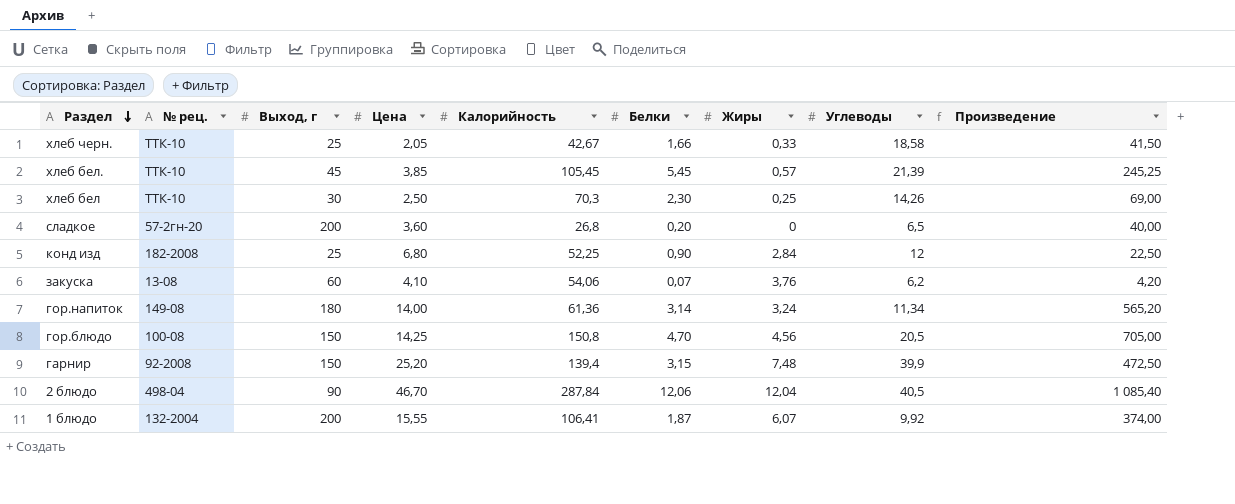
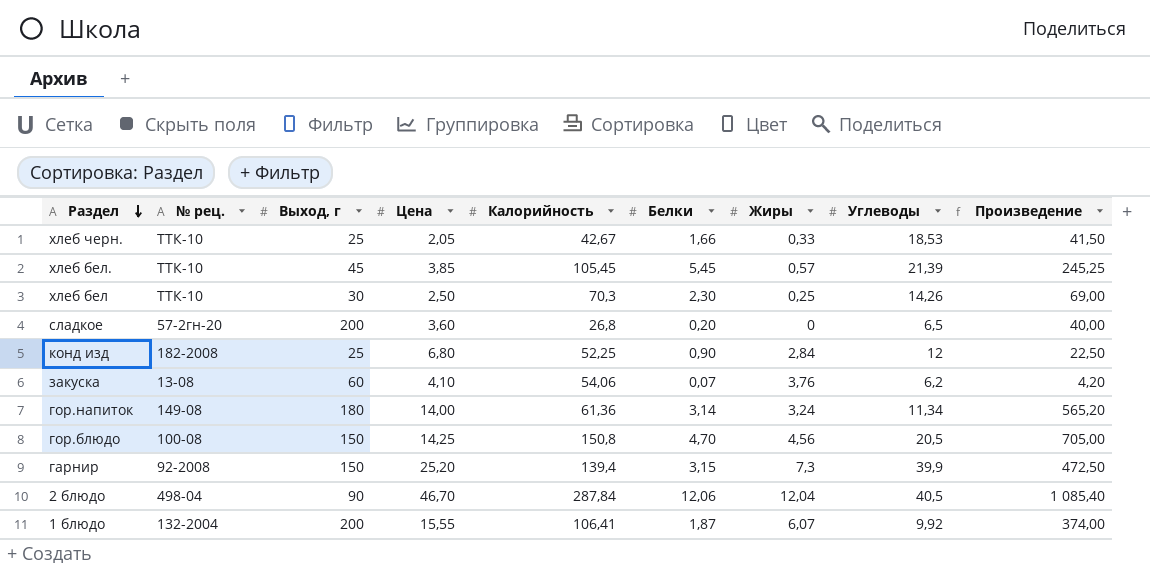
хлеб черн. | Углеводы: 18,58 -> 18,53
гарнир | Жиры: 7,48 -> 7,3

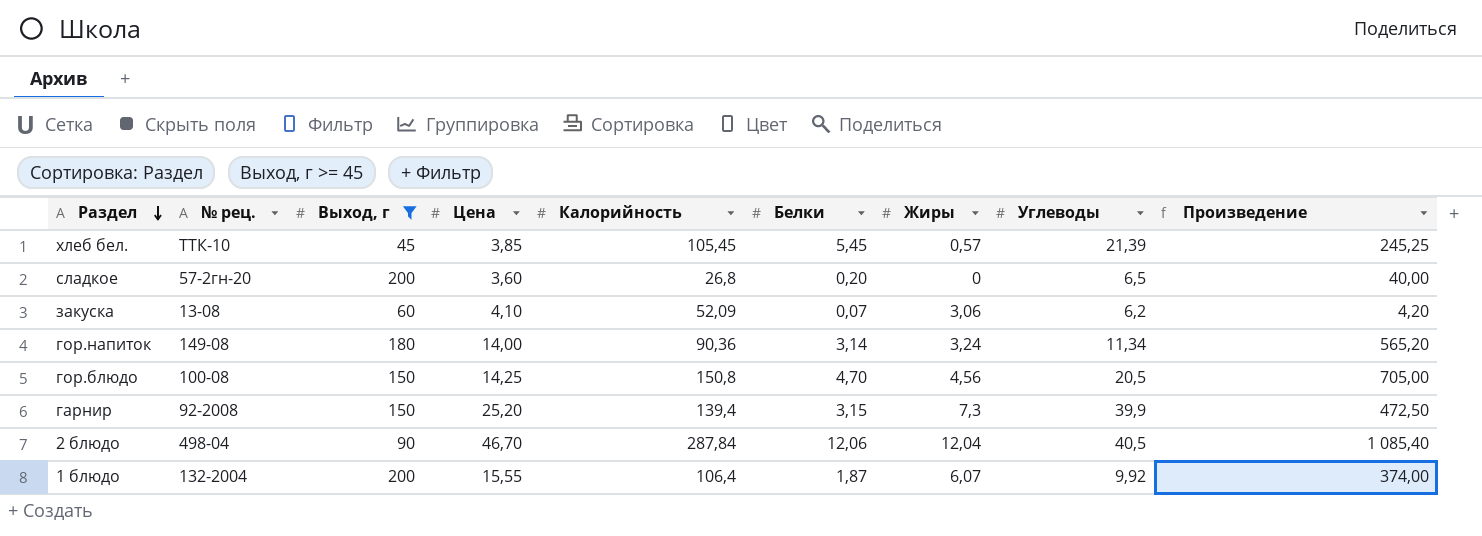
filter: none -> Выход, г >= 45
закуска | Калорийность: 54,06 -> 52,09
закуска | Жиры: 3,76 -> 3,06
гор.напиток | Калорийность: 61,36 -> 90,36
1 блюдо | Калорийность: 106,41 -> 106,4

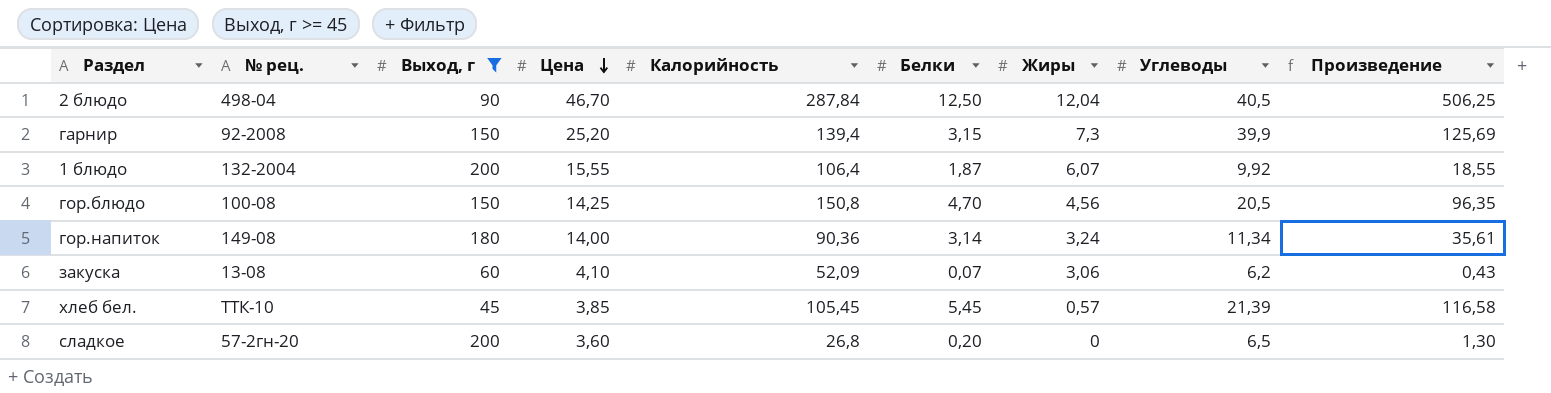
row order: Раздел descending -> Цена descending
column Произведение | formula: [Выход, г] * [Белки] -> [Белки] * [Углеводы]
2 блюдо | Белки: 12,06 -> 12,50

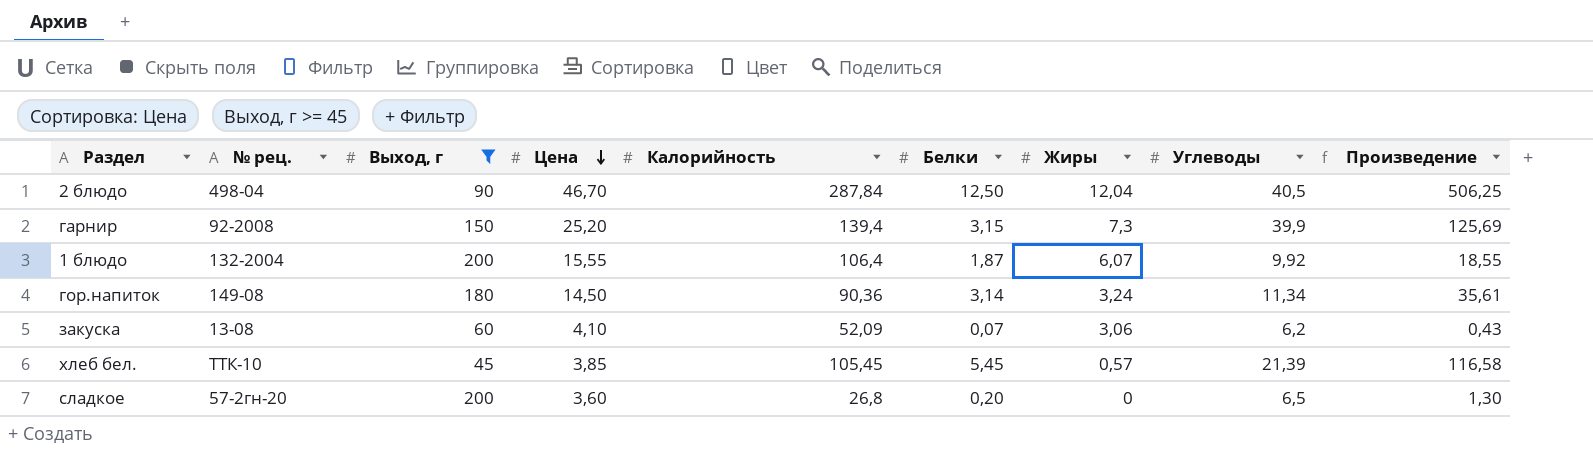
row гор.блюдо: 100-08 | 150 | 14,25 | 150,8 | 4,70 | 4,56 | 20,5 | 96,35 -> none
гор.напиток | Цена: 14,00 -> 14,50

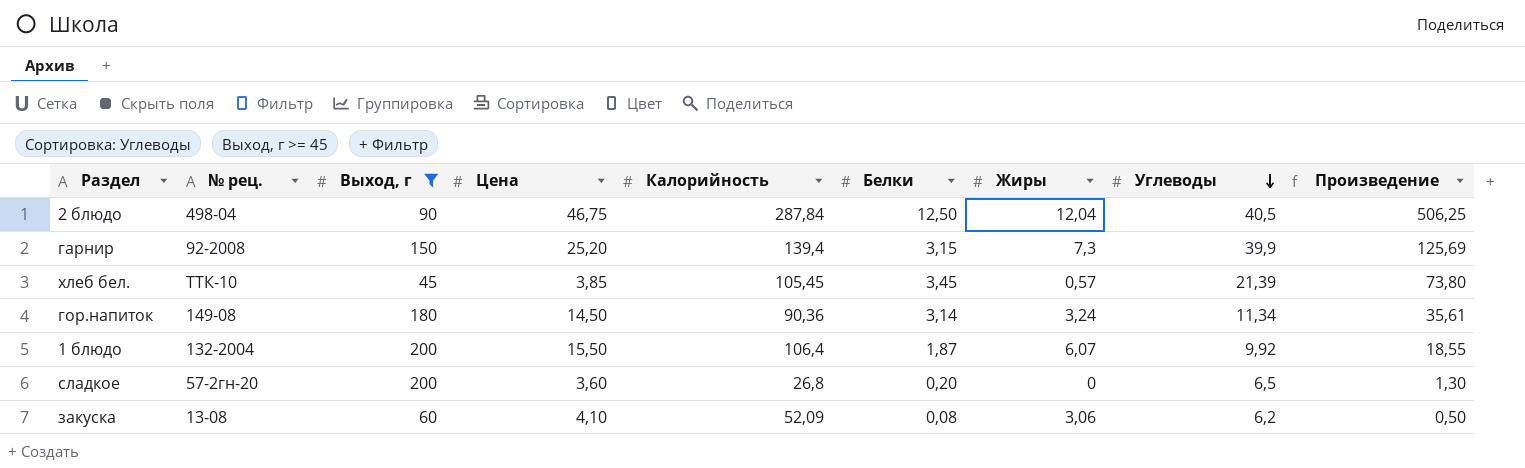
row order: Цена descending -> Углеводы descending
2 блюдо | Цена: 46,70 -> 46,75
хлеб бел. | Белки: 5,45 -> 3,45
хлеб бел. | Произведение: 116,58 -> 73,80
1 блюдо | Цена: 15,55 -> 15,50
закуска | Белки: 0,07 -> 0,08
закуска | Произведение: 0,43 -> 0,50

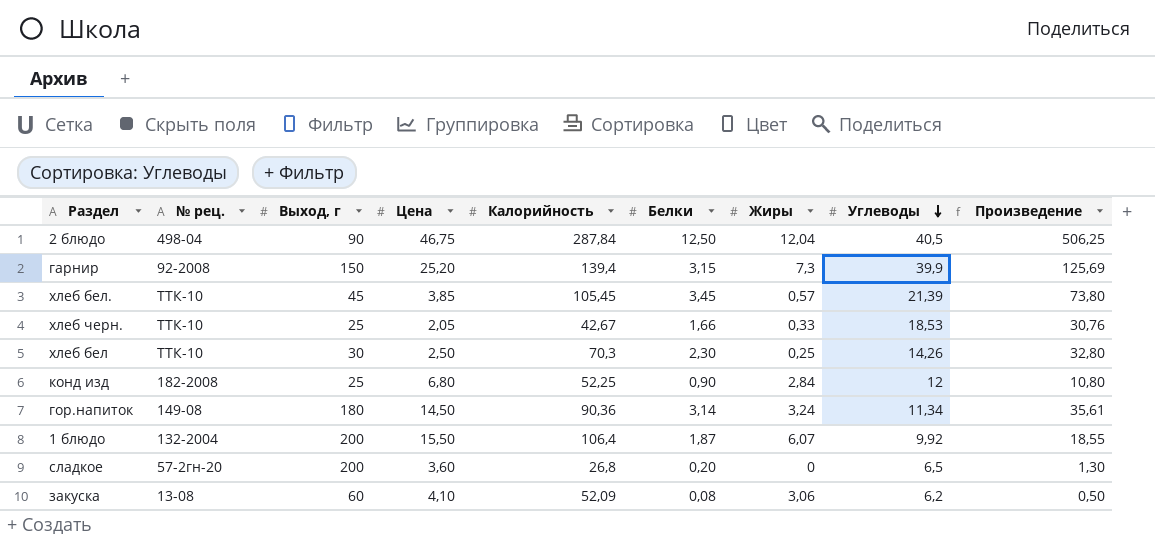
filter: Выход, г >= 45 -> none

